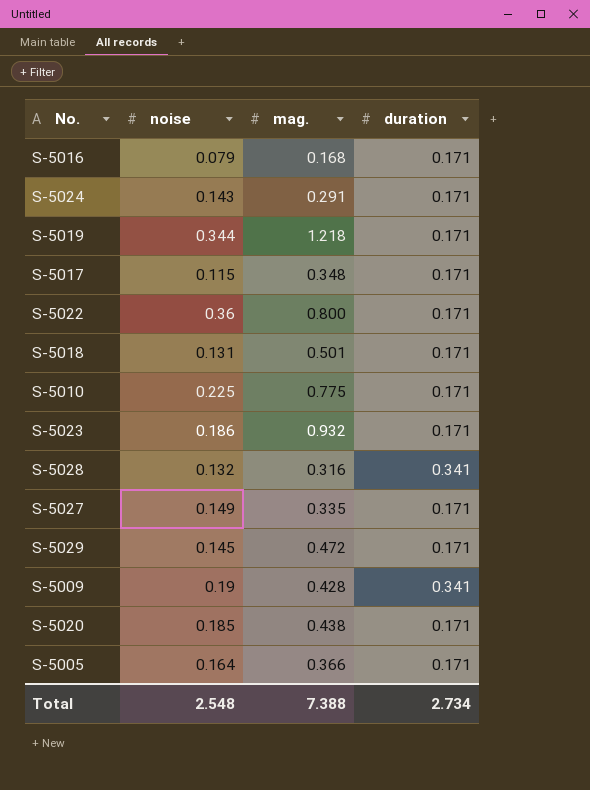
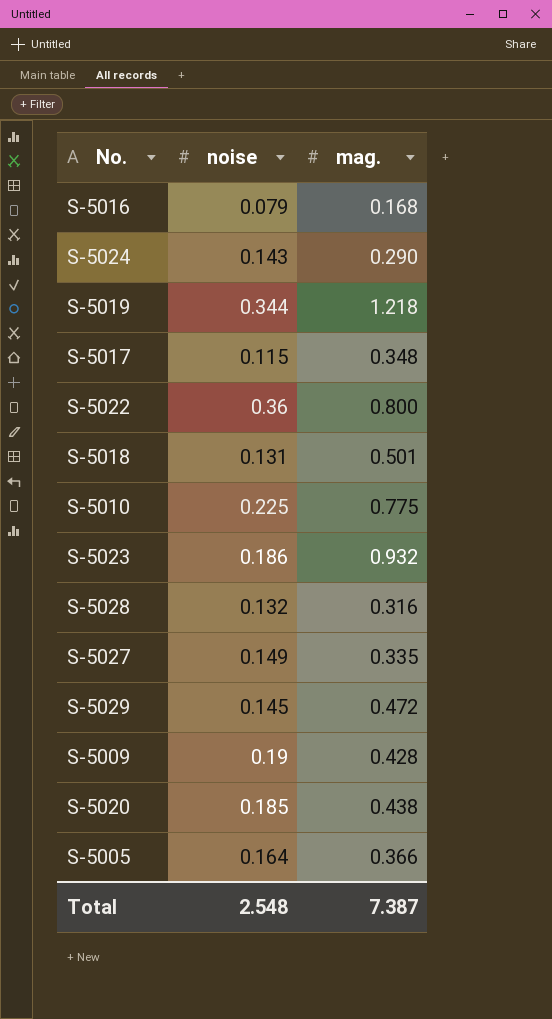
column duration | position: 4 -> none
S-5024 | mag.: 0.291 -> 0.290
Total | mag.: 7.388 -> 7.387

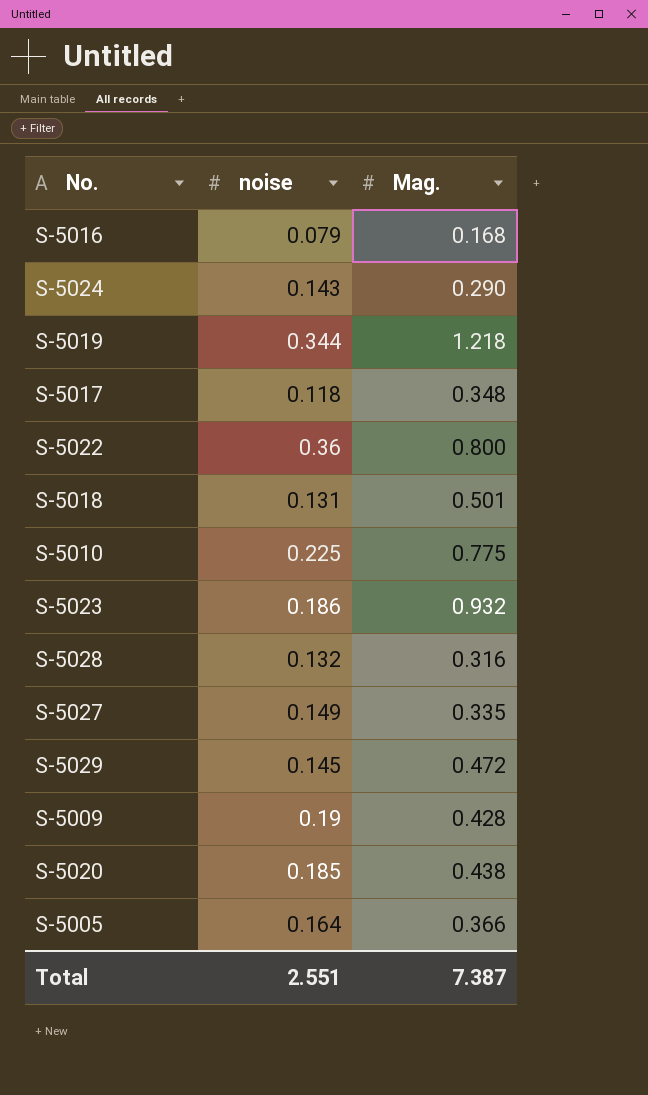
column name: mag. -> Mag.
S-5017 | noise: 0.115 -> 0.118
Total | noise: 2.548 -> 2.551

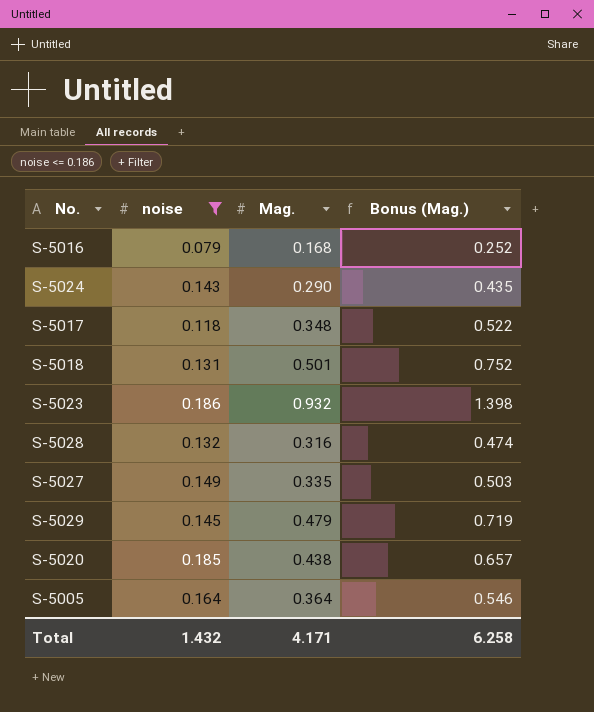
filter: none -> noise <= 0.186
column Bonus (Mag.) | formula: none -> [Mag.] * 1.5
S-5029 | Mag.: 0.472 -> 0.479
S-5005 | Mag.: 0.366 -> 0.364
Total | noise: 2.551 -> 1.432
Total | Mag.: 7.387 -> 4.171

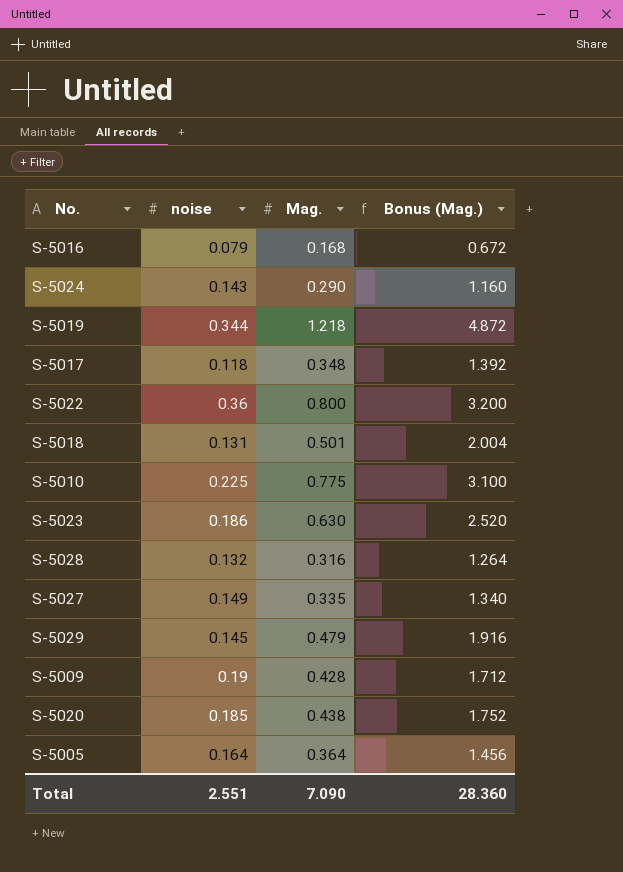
filter: noise <= 0.186 -> none
column Bonus (Mag.) | formula: [Mag.] * 1.5 -> [Mag.] * 4
S-5023 | Mag.: 0.932 -> 0.630
Total | noise: 1.432 -> 2.551
Total | Mag.: 4.171 -> 7.090
Total | Bonus (Mag.): 6.258 -> 28.360

